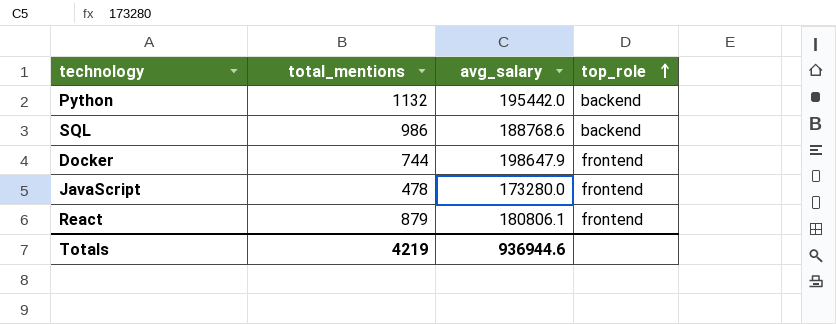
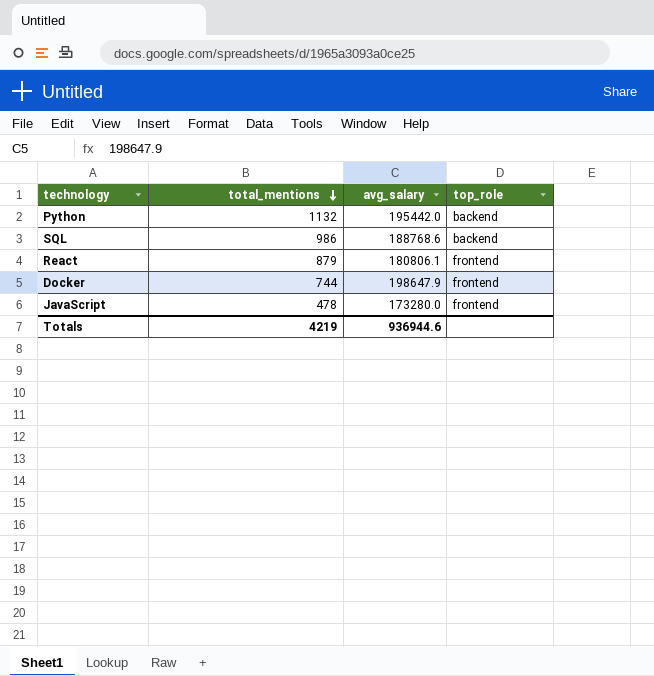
row order: top_role ascending -> total_mentions descending

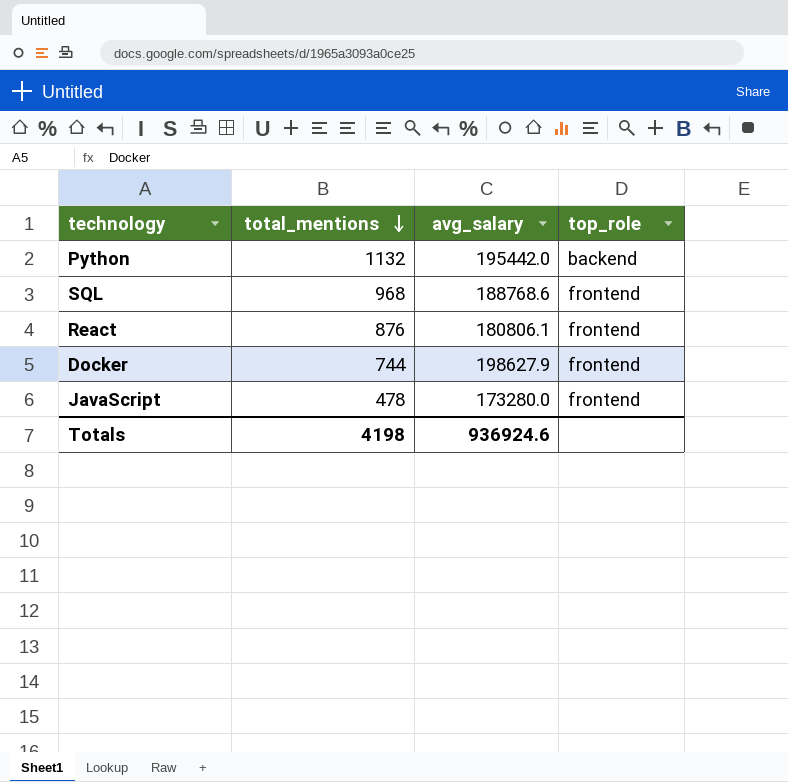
SQL | total_mentions: 986 -> 968
SQL | top_role: backend -> frontend
React | total_mentions: 879 -> 876
Docker | avg_salary: 198647.9 -> 198627.9
Totals | total_mentions: 4219 -> 4198
Totals | avg_salary: 936944.6 -> 936924.6

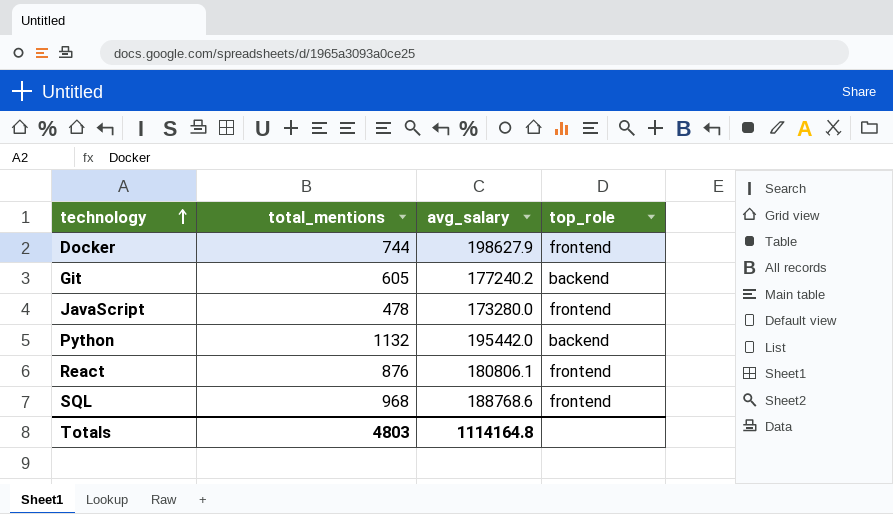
row order: total_mentions descending -> technology ascending
row Git: none -> 605 | 177240.2 | backend
Totals | total_mentions: 4198 -> 4803
Totals | avg_salary: 936924.6 -> 1114164.8

